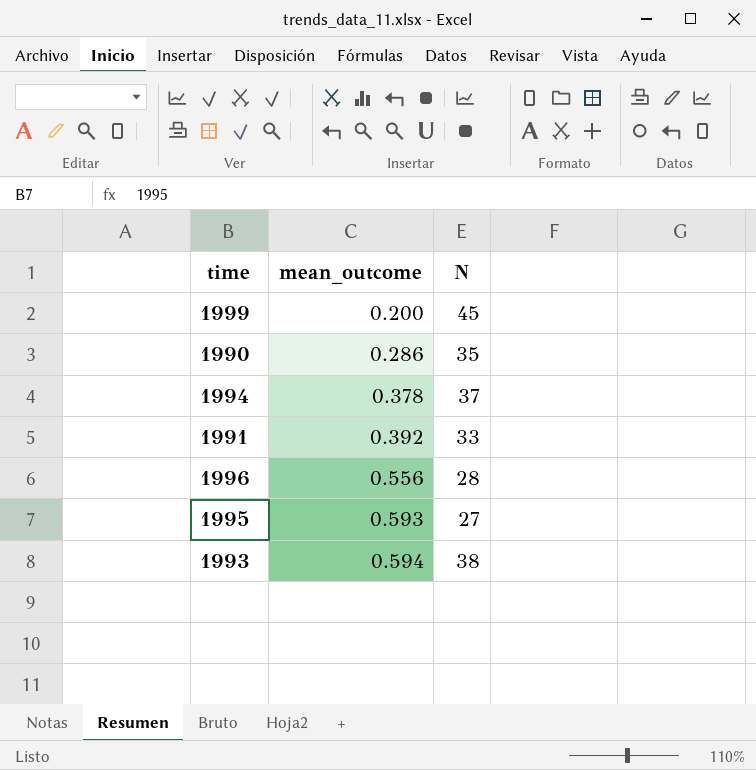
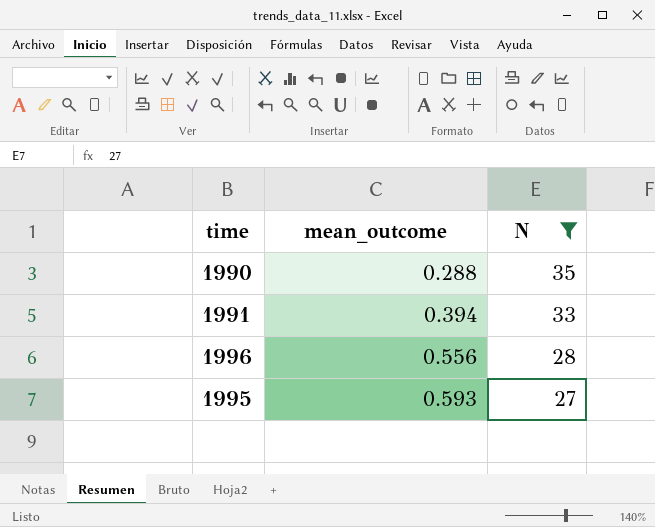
filter: none -> N <= 35
1990 | mean_outcome: 0.286 -> 0.288
1991 | mean_outcome: 0.392 -> 0.394

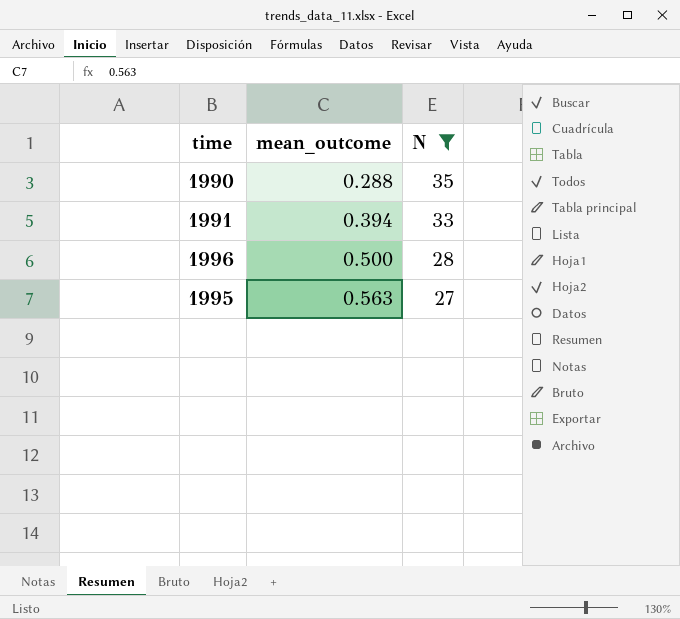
1996 | mean_outcome: 0.556 -> 0.500
1995 | mean_outcome: 0.593 -> 0.563

